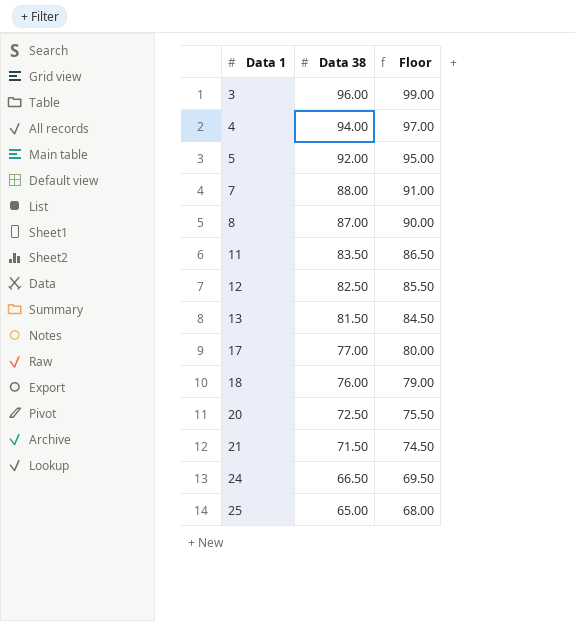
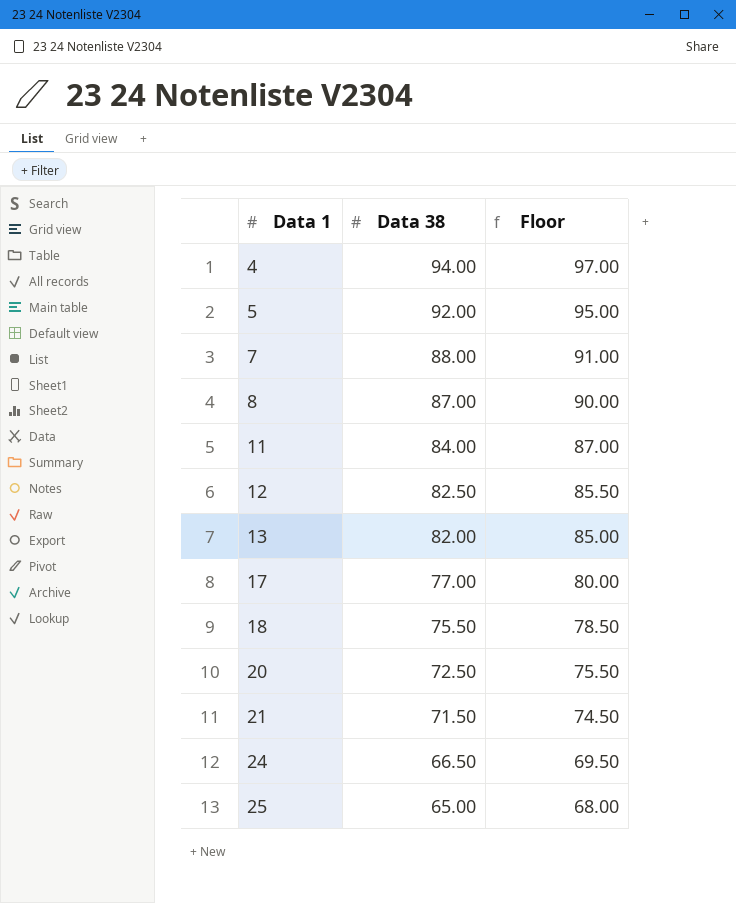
row 3: 96.00 | 99.00 -> none
11 | Data 38: 83.50 -> 84.00
11 | Floor: 86.50 -> 87.00
13 | Data 38: 81.50 -> 82.00
13 | Floor: 84.50 -> 85.00
18 | Data 38: 76.00 -> 75.50
18 | Floor: 79.00 -> 78.50

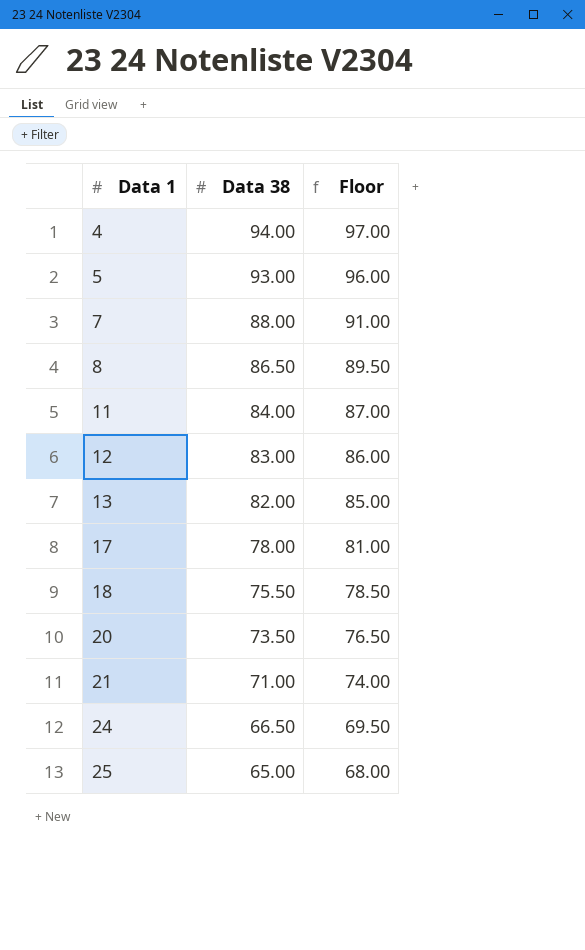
5 | Data 38: 92.00 -> 93.00
5 | Floor: 95.00 -> 96.00
8 | Data 38: 87.00 -> 86.50
8 | Floor: 90.00 -> 89.50
12 | Data 38: 82.50 -> 83.00
12 | Floor: 85.50 -> 86.00
17 | Data 38: 77.00 -> 78.00
17 | Floor: 80.00 -> 81.00
20 | Data 38: 72.50 -> 73.50
20 | Floor: 75.50 -> 76.50
21 | Data 38: 71.50 -> 71.00
21 | Floor: 74.50 -> 74.00

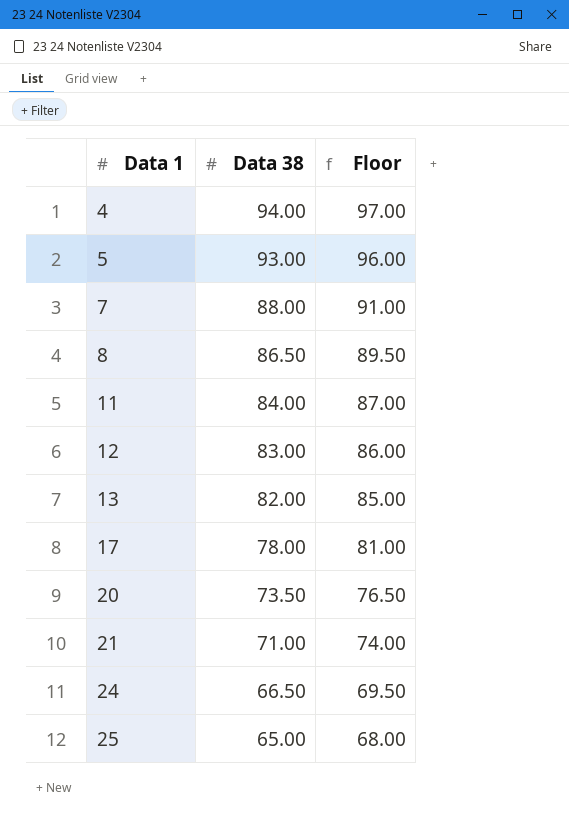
row 18: 75.50 | 78.50 -> none

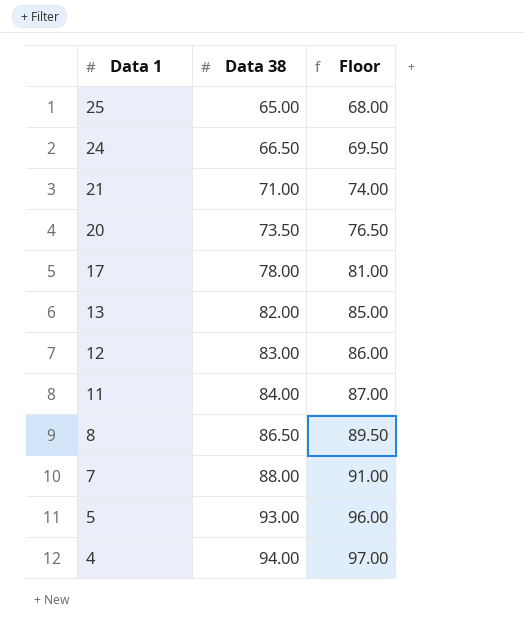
row order: Data 1 ascending -> Data 1 descending

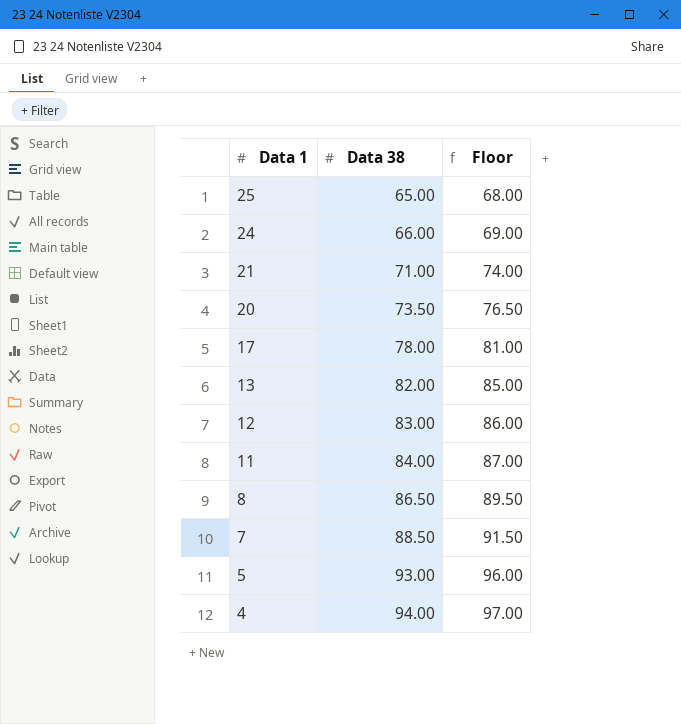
24 | Data 38: 66.50 -> 66.00
24 | Floor: 69.50 -> 69.00
7 | Data 38: 88.00 -> 88.50
7 | Floor: 91.00 -> 91.50

